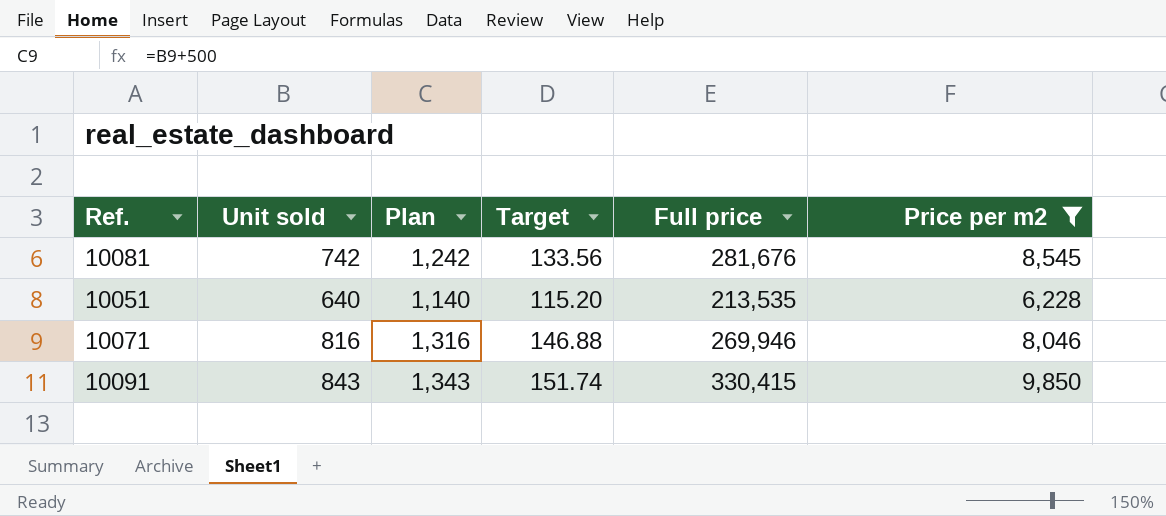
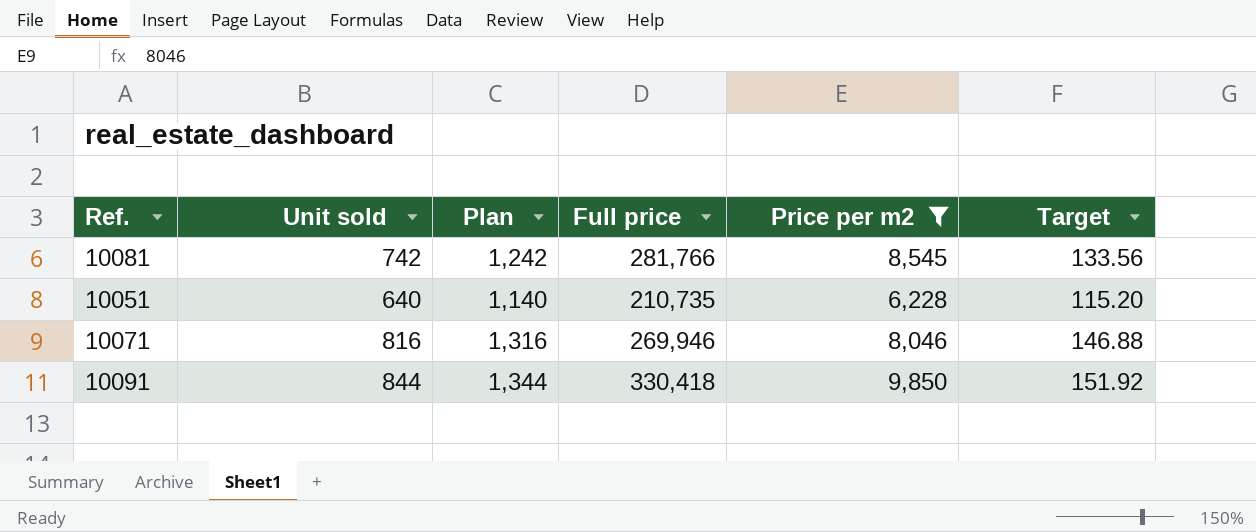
column Target | position: 4 -> 6
10081 | Full price: 281,676 -> 281,766
10051 | Full price: 213,535 -> 210,735
10091 | Unit sold: 843 -> 844
10091 | Plan: 1,343 -> 1,344
10091 | Full price: 330,415 -> 330,418
10091 | Target: 151.74 -> 151.92

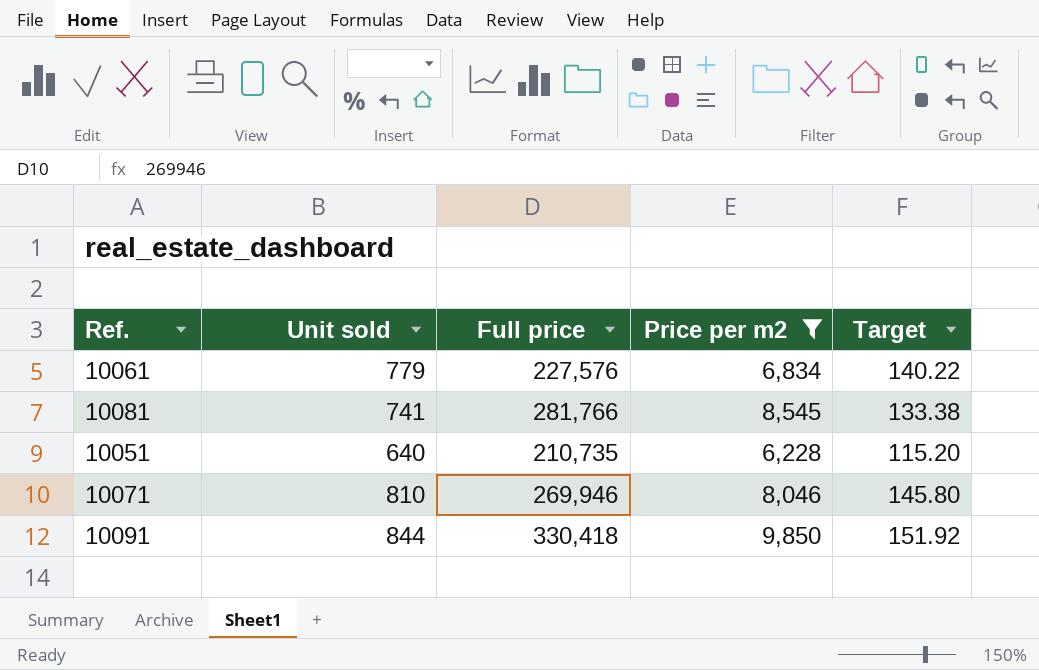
column Plan | formula: [Unit sold] + 500 -> none
row 10061: none -> 779 | 227,576 | 6,834 | 140.22
10081 | Unit sold: 742 -> 741
10081 | Target: 133.56 -> 133.38
10071 | Unit sold: 816 -> 810
10071 | Target: 146.88 -> 145.80

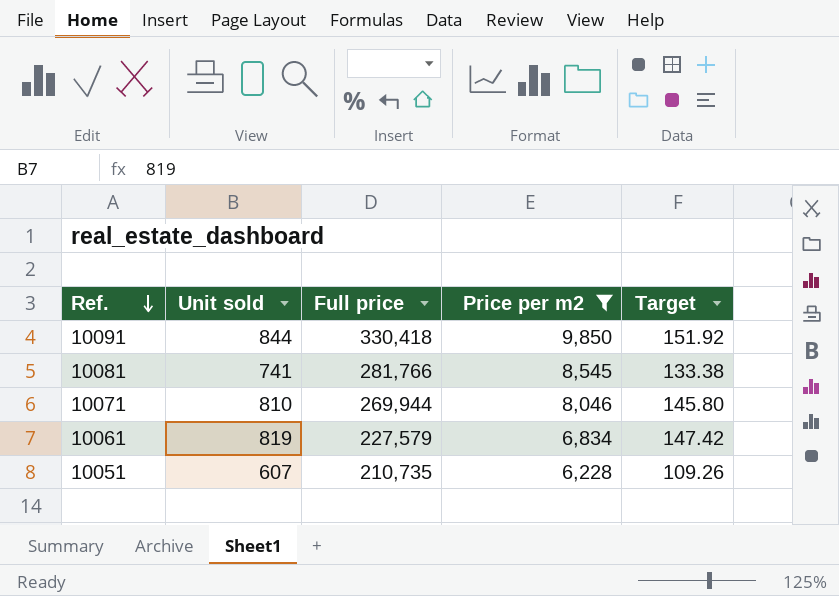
row order: none -> Ref. descending
10071 | Full price: 269,946 -> 269,944
10061 | Unit sold: 779 -> 819
10061 | Full price: 227,576 -> 227,579
10061 | Target: 140.22 -> 147.42
10051 | Unit sold: 640 -> 607
10051 | Target: 115.20 -> 109.26

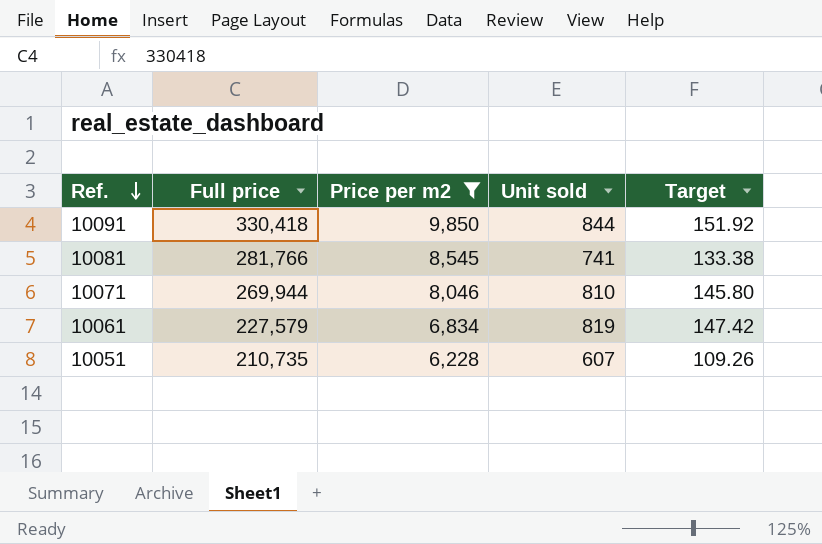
column Unit sold | position: 2 -> 4

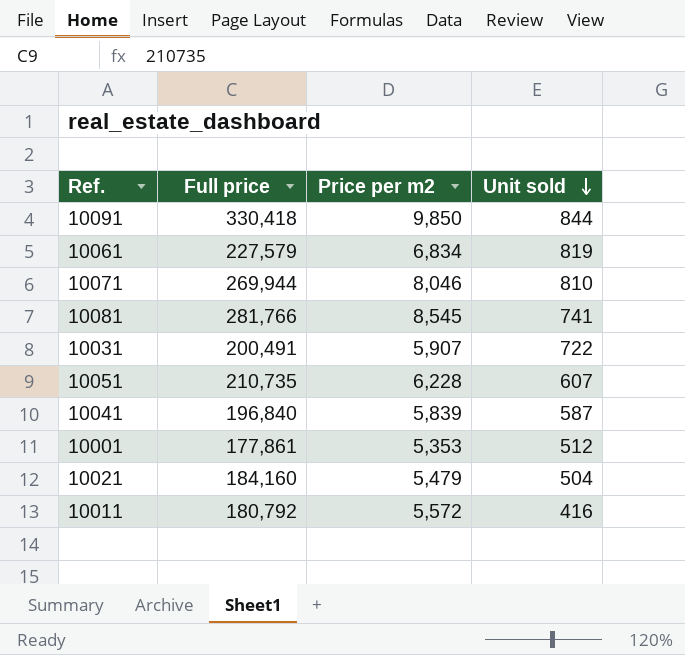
filter: Price per m2 >= 6,228 -> none
row order: Ref. descending -> Unit sold descending
column Target | formula: [Unit sold] * 0.18 -> none

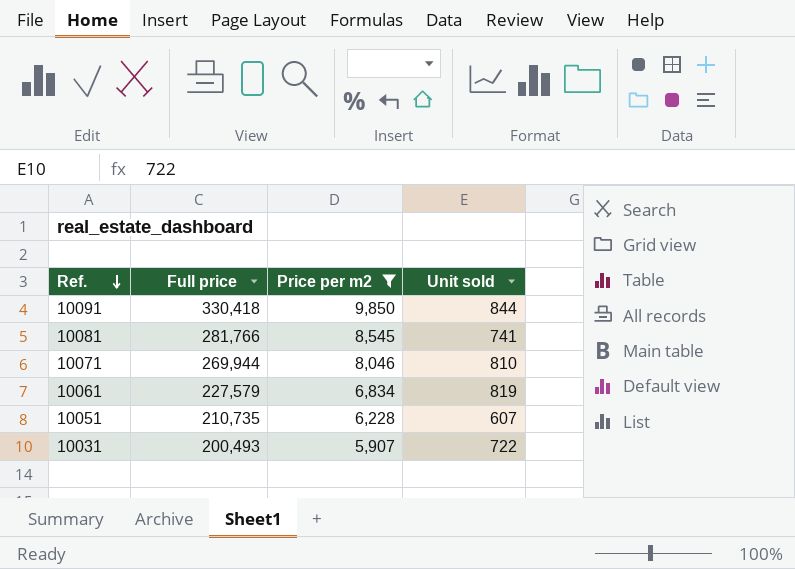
filter: none -> Price per m2 >= 5,907
row order: Unit sold descending -> Ref. descending
10031 | Full price: 200,491 -> 200,493

